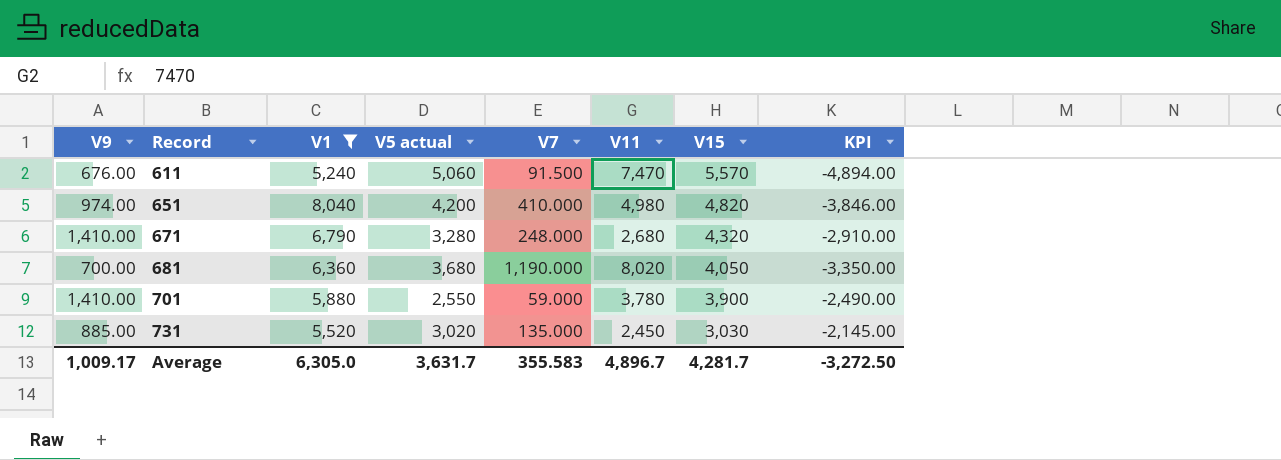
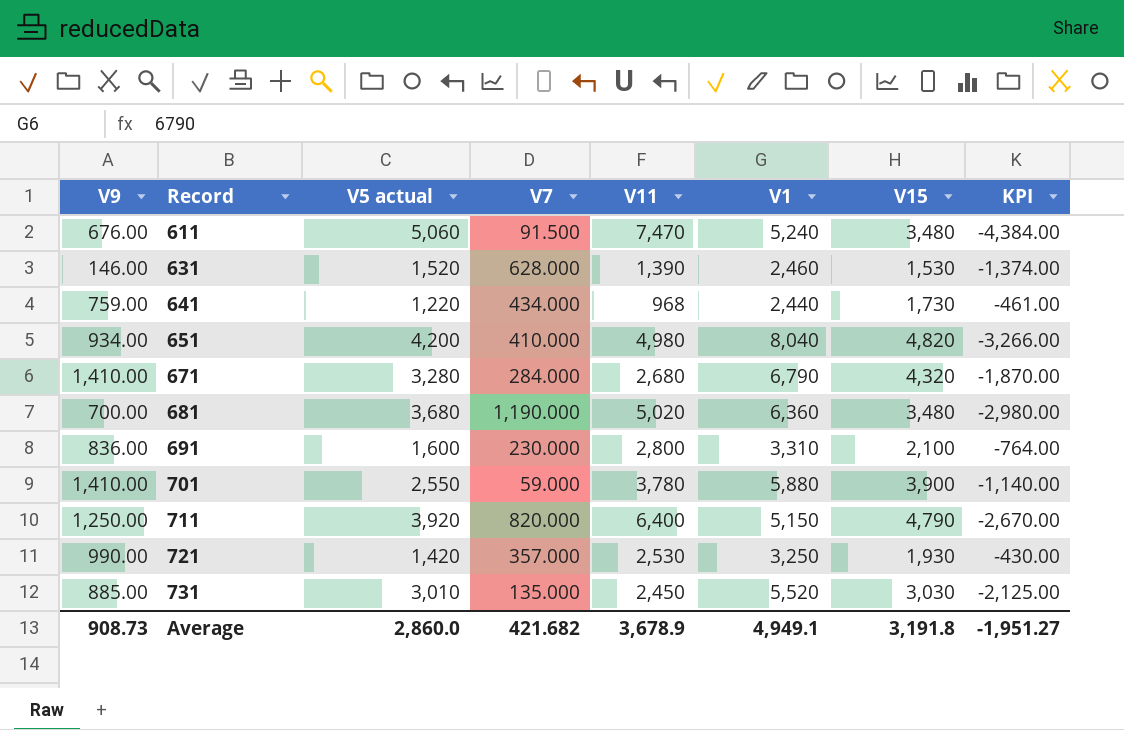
filter: V1 >= 5,240 -> none
column V1 | position: 3 -> 6
column KPI | formula: [V9] - [V15] -> [V9] - [V5 actual]
611 | V15: 5,570 -> 3,480
651 | V9: 974.00 -> 934.00
671 | V7: 248.000 -> 284.000
681 | V11: 8,020 -> 5,020
681 | V15: 4,050 -> 3,480
731 | V5 actual: 3,020 -> 3,010
Average | V9: 1,009.17 -> 908.73
Average | V5 actual: 3,631.7 -> 2,860.0
Average | V7: 355.583 -> 421.682
Average | V11: 4,896.7 -> 3,678.9
Average | V1: 6,305.0 -> 4,949.1
Average | V15: 4,281.7 -> 3,191.8
Average | KPI: -3,272.50 -> -1,951.27

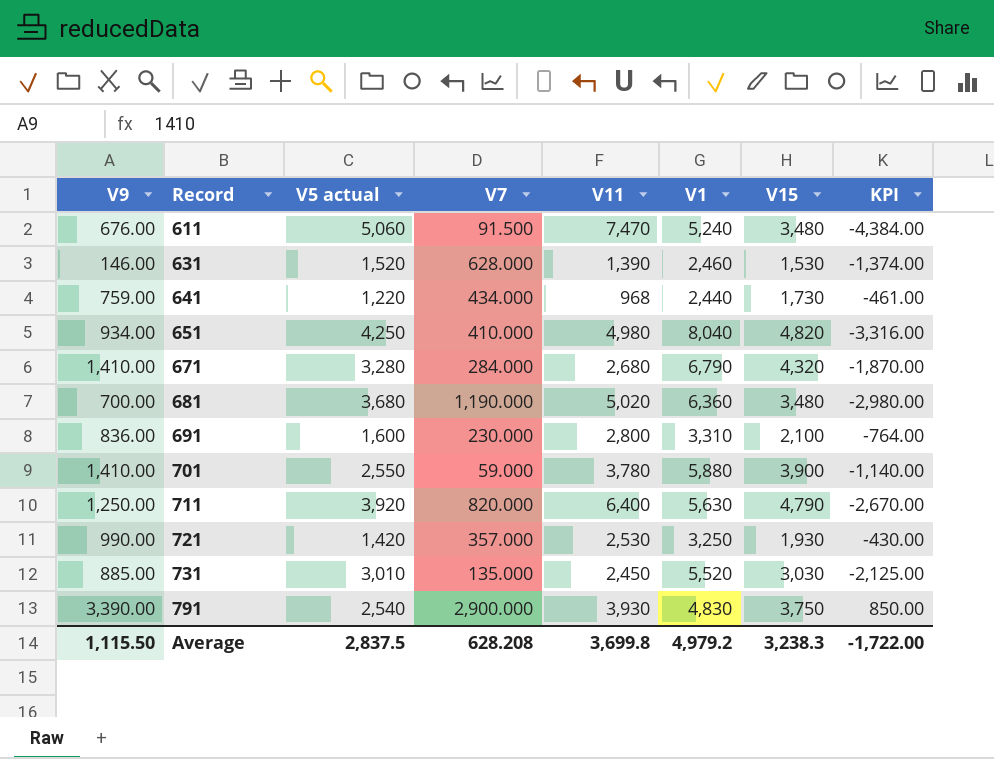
651 | V5 actual: 4,200 -> 4,250
651 | KPI: -3,266.00 -> -3,316.00
711 | V1: 5,150 -> 5,630
row 791: none -> 3,390.00 | 2,540 | 2,900.000 | 3,930 | 4,830 | 3,750 | 850.00
Average | V9: 908.73 -> 1,115.50
Average | V5 actual: 2,860.0 -> 2,837.5
Average | V7: 421.682 -> 628.208
Average | V11: 3,678.9 -> 3,699.8
Average | V1: 4,949.1 -> 4,979.2
Average | V15: 3,191.8 -> 3,238.3
Average | KPI: -1,951.27 -> -1,722.00

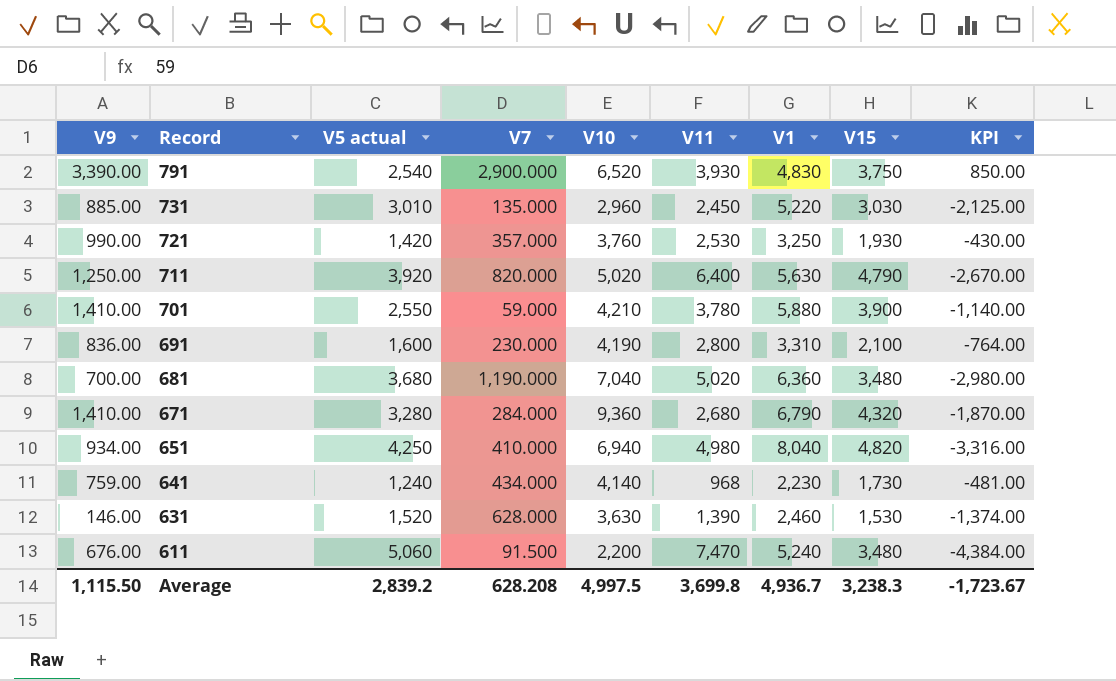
row order: Record ascending -> Record descending
column V10 | position: none -> 5
731 | V1: 5,520 -> 5,220
641 | V5 actual: 1,220 -> 1,240
641 | V1: 2,440 -> 2,230
641 | KPI: -461.00 -> -481.00
Average | V5 actual: 2,837.5 -> 2,839.2
Average | V1: 4,979.2 -> 4,936.7
Average | KPI: -1,722.00 -> -1,723.67

